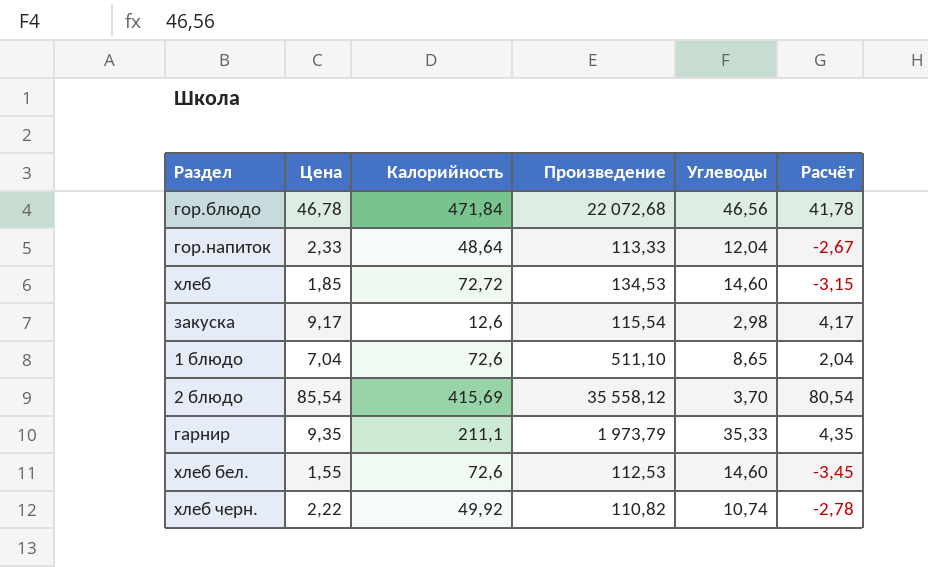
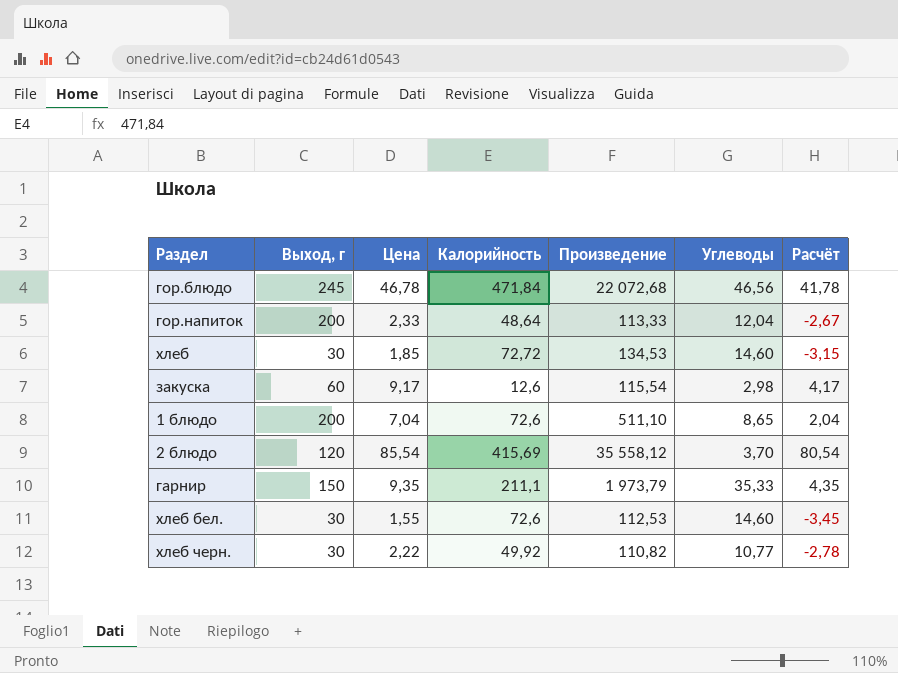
column Выход, г | position: none -> 2
хлеб черн. | Углеводы: 10,74 -> 10,77

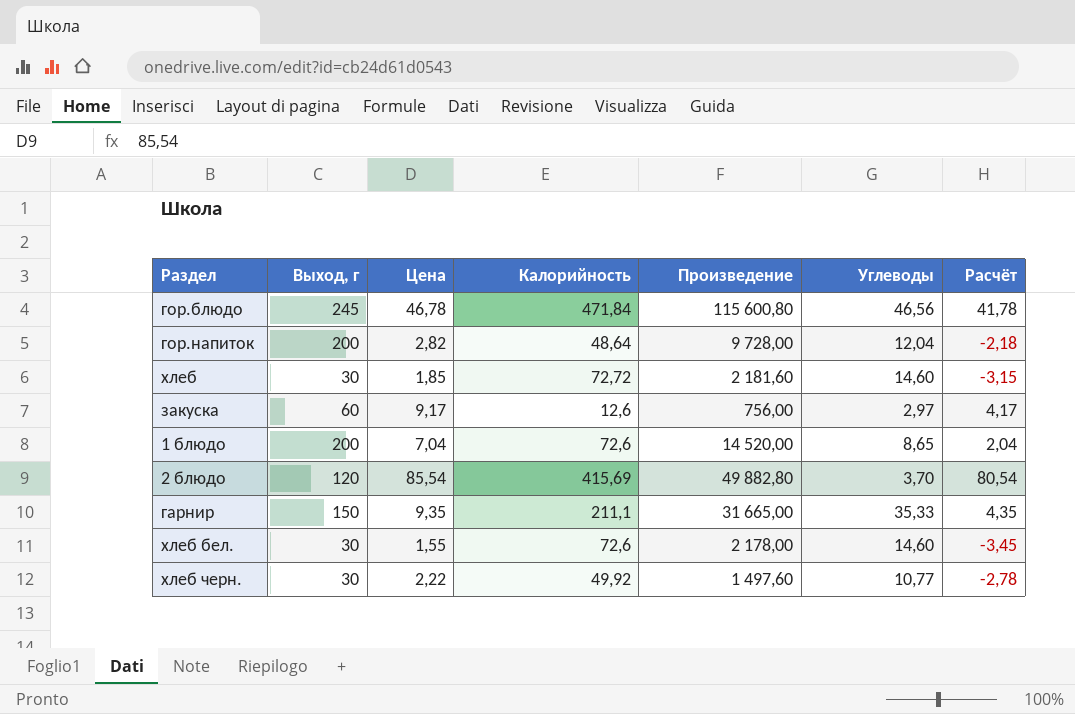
column Произведение | formula: [Цена] * [Калорийность] -> [Выход, г] * [Калорийность]
гор.напиток | Цена: 2,33 -> 2,82
гор.напиток | Расчёт: -2,67 -> -2,18
закуска | Углеводы: 2,98 -> 2,97

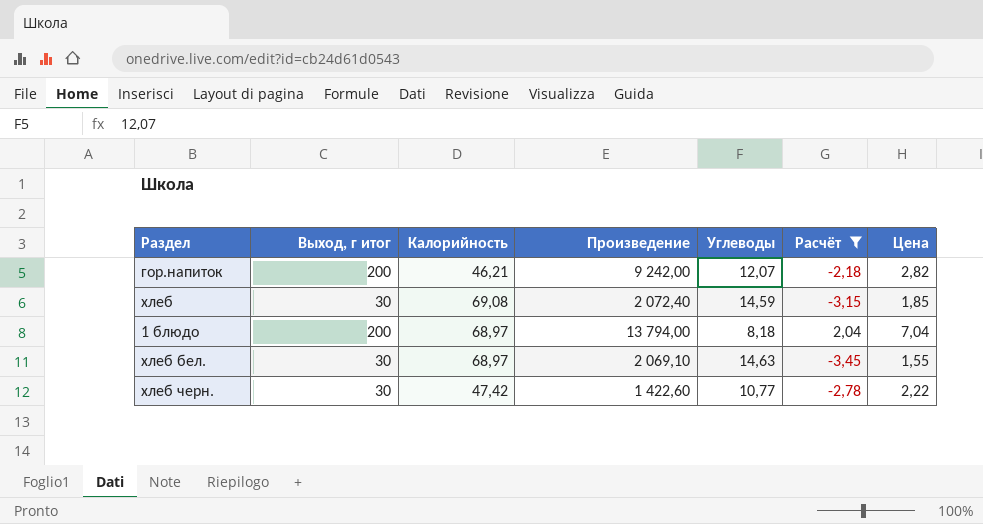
filter: none -> Расчёт <= 2,04
column name: Выход, г -> Выход, г итог
column Цена | position: 3 -> 7
гор.напиток | Калорийность: 48,64 -> 46,21
гор.напиток | Произведение: 9 728,00 -> 9 242,00
гор.напиток | Углеводы: 12,04 -> 12,07
хлеб | Калорийность: 72,72 -> 69,08
хлеб | Произведение: 2 181,60 -> 2 072,40
хлеб | Углеводы: 14,60 -> 14,59
1 блюдо | Калорийность: 72,6 -> 68,97
1 блюдо | Произведение: 14 520,00 -> 13 794,00
1 блюдо | Углеводы: 8,65 -> 8,18
хлеб бел. | Калорийность: 72,6 -> 68,97
хлеб бел. | Произведение: 2 178,00 -> 2 069,10
хлеб бел. | Углеводы: 14,60 -> 14,63
хлеб черн. | Калорийность: 49,92 -> 47,42
хлеб черн. | Произведение: 1 497,60 -> 1 422,60

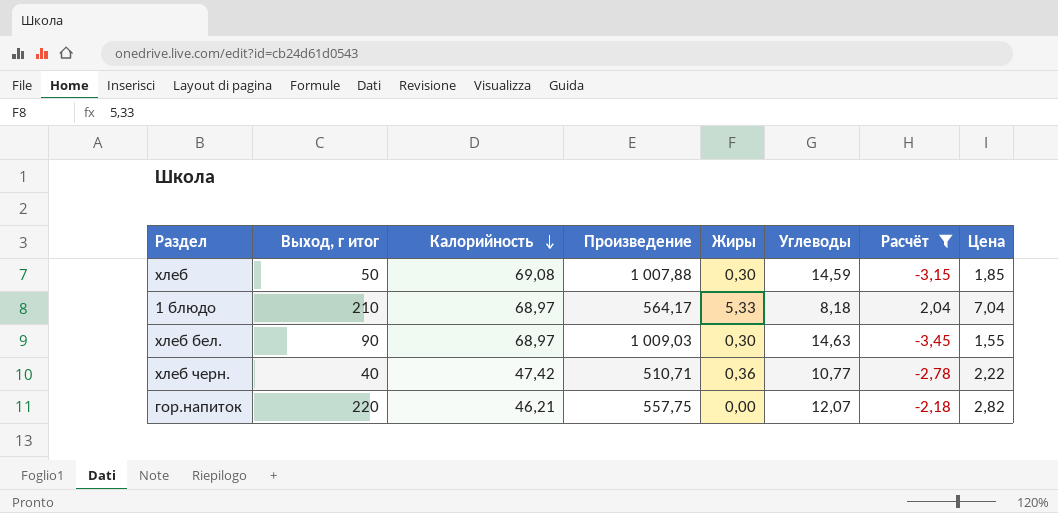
row order: none -> Калорийность descending
column Произведение | formula: [Выход, г итог] * [Калорийность] -> [Калорийность] * [Углеводы]
column Жиры | position: none -> 5
хлеб | Выход, г итог: 30 -> 50
1 блюдо | Выход, г итог: 200 -> 210
хлеб бел. | Выход, г итог: 30 -> 90
хлеб черн. | Выход, г итог: 30 -> 40
гор.напиток | Выход, г итог: 200 -> 220

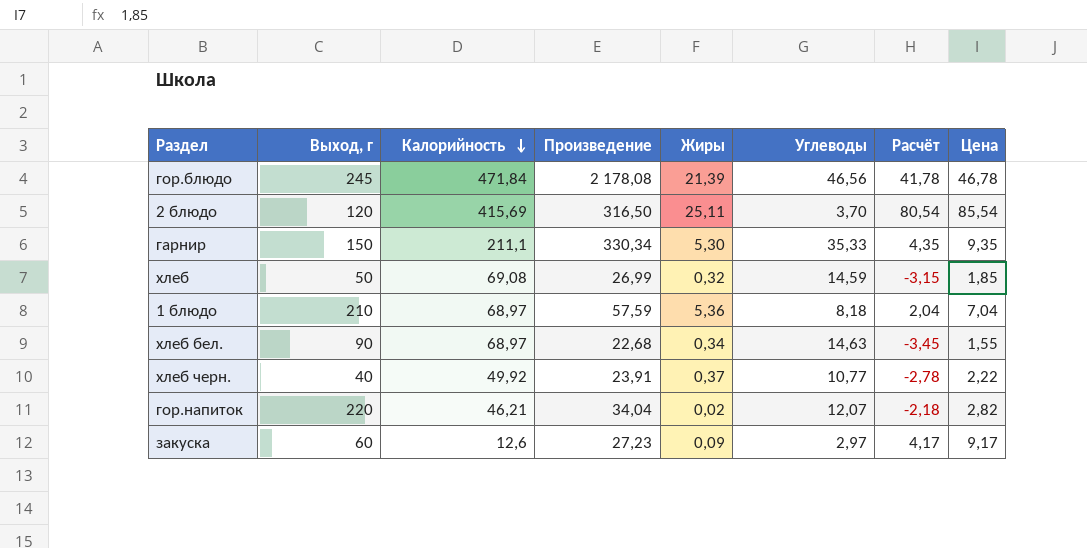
filter: Расчёт <= 2,04 -> none
column name: Выход, г итог -> Выход, г
column Произведение | formula: [Калорийность] * [Углеводы] -> [Углеводы] * [Цена]
хлеб | Жиры: 0,30 -> 0,32
1 блюдо | Жиры: 5,33 -> 5,36
хлеб бел. | Жиры: 0,30 -> 0,34
хлеб черн. | Калорийность: 47,42 -> 49,92
хлеб черн. | Жиры: 0,36 -> 0,37
гор.напиток | Жиры: 0,00 -> 0,02

